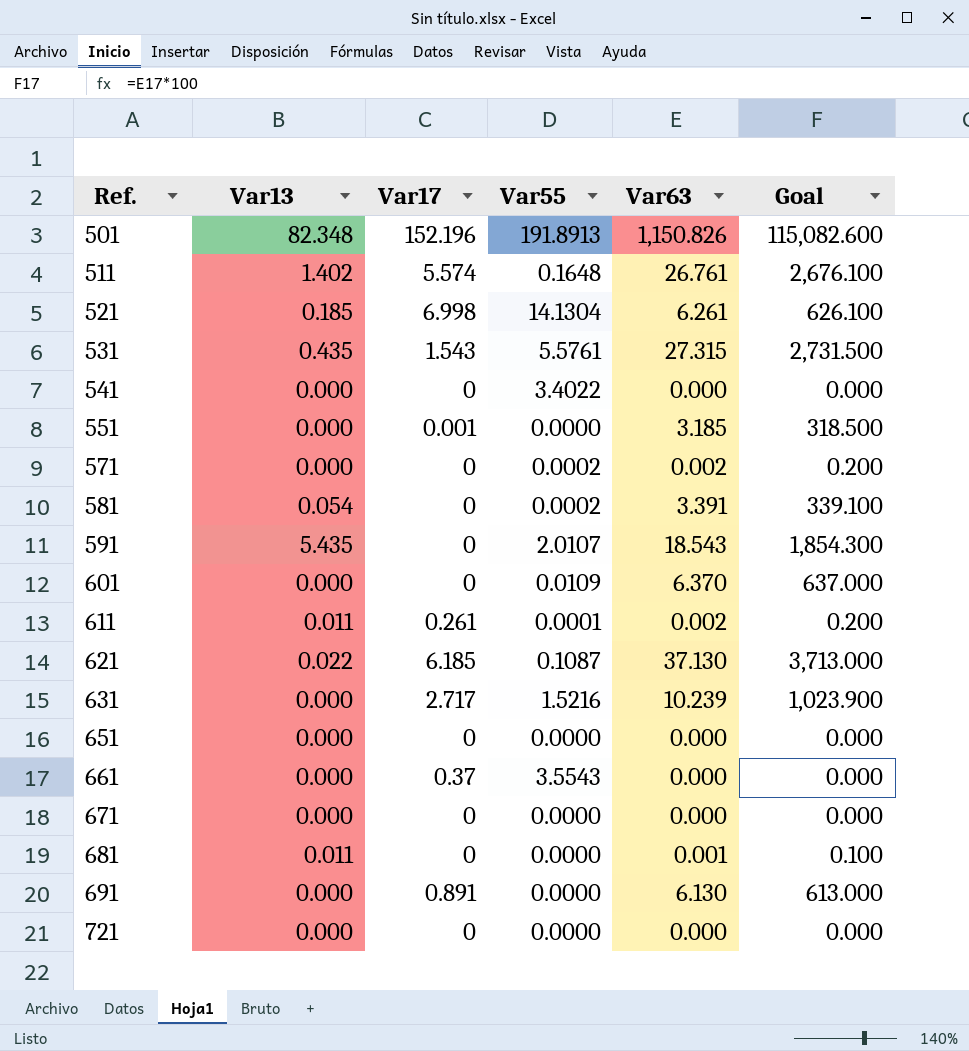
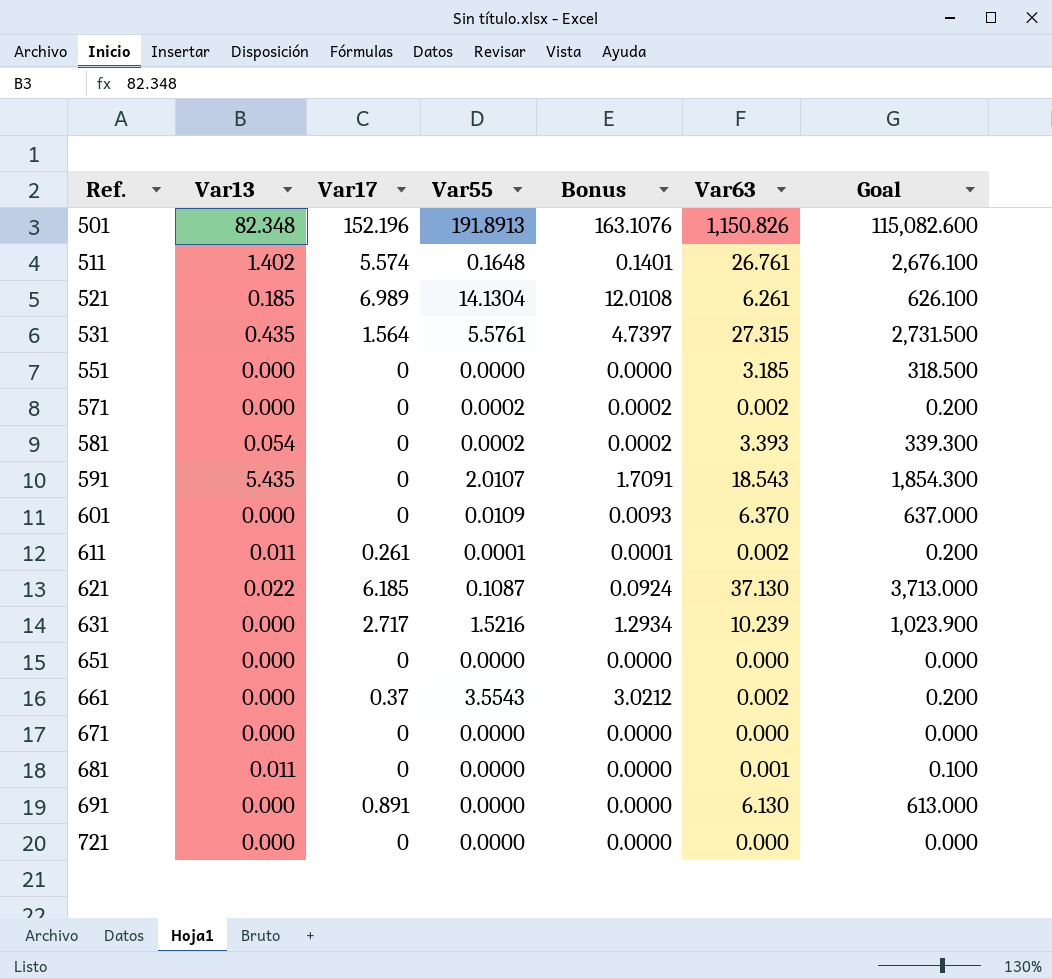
column Bonus | formula: none -> [Var55] * 0.85
row 541: 0.000 | 0 | 3.4022 | 0.000 | 0.000 -> none
521 | Var17: 6.998 -> 6.989
531 | Var17: 1.543 -> 1.564
551 | Var17: 0.001 -> 0
581 | Var63: 3.391 -> 3.393
581 | Goal: 339.100 -> 339.300
661 | Var63: 0.000 -> 0.002
661 | Goal: 0.000 -> 0.200

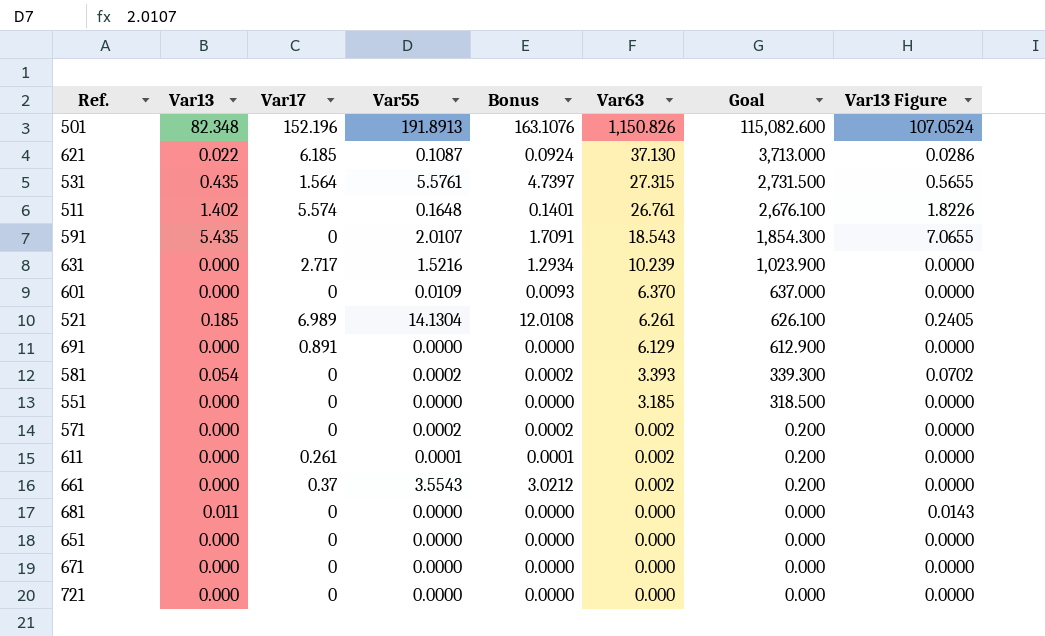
row order: Ref. ascending -> Var63 descending
column Var13 Figure | formula: none -> [Var13] * 1.3
691 | Var63: 6.130 -> 6.129
691 | Goal: 613.000 -> 612.900
611 | Var13: 0.011 -> 0.000
681 | Var63: 0.001 -> 0.000
681 | Goal: 0.100 -> 0.000

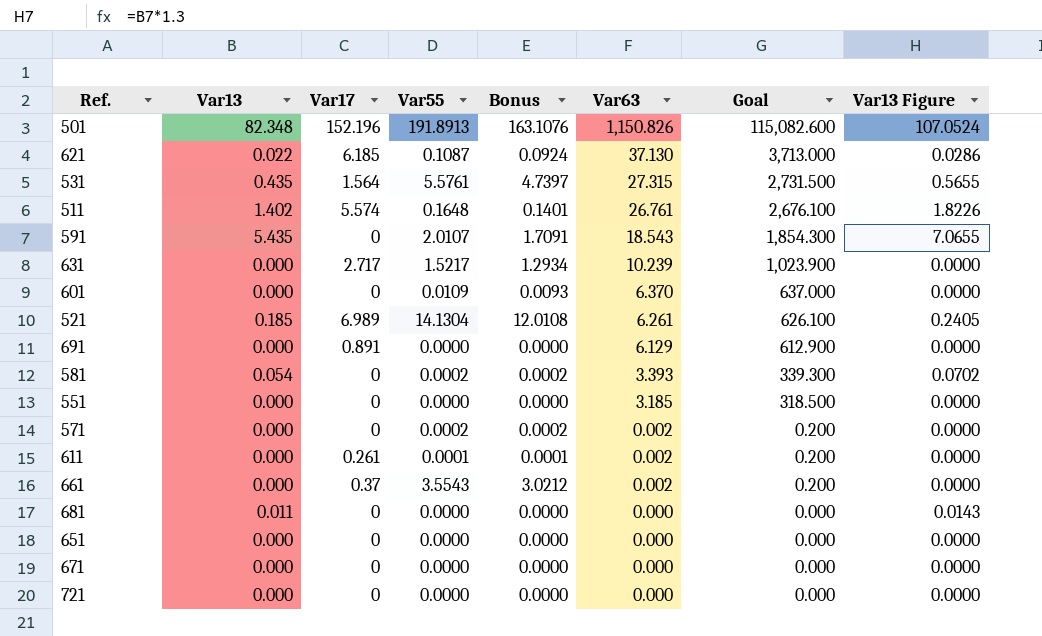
631 | Var55: 1.5216 -> 1.5217

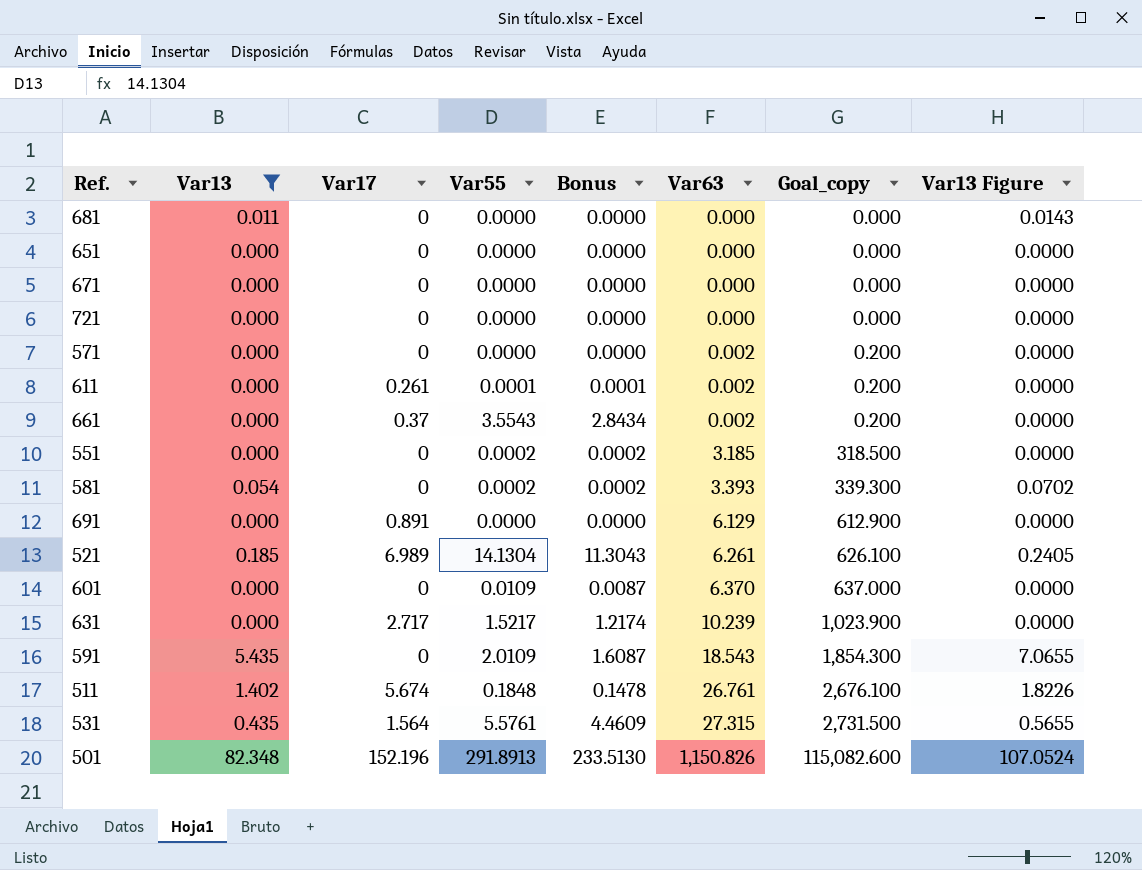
filter: none -> Var13 != 0.022
row order: Var63 descending -> Var63 ascending
column Bonus | formula: [Var55] * 0.85 -> [Var55] * 0.8
column name: Goal -> Goal_copy
571 | Var55: 0.0002 -> 0.0000
551 | Var55: 0.0000 -> 0.0002
591 | Var55: 2.0107 -> 2.0109
511 | Var17: 5.574 -> 5.674
511 | Var55: 0.1648 -> 0.1848
501 | Var55: 191.8913 -> 291.8913

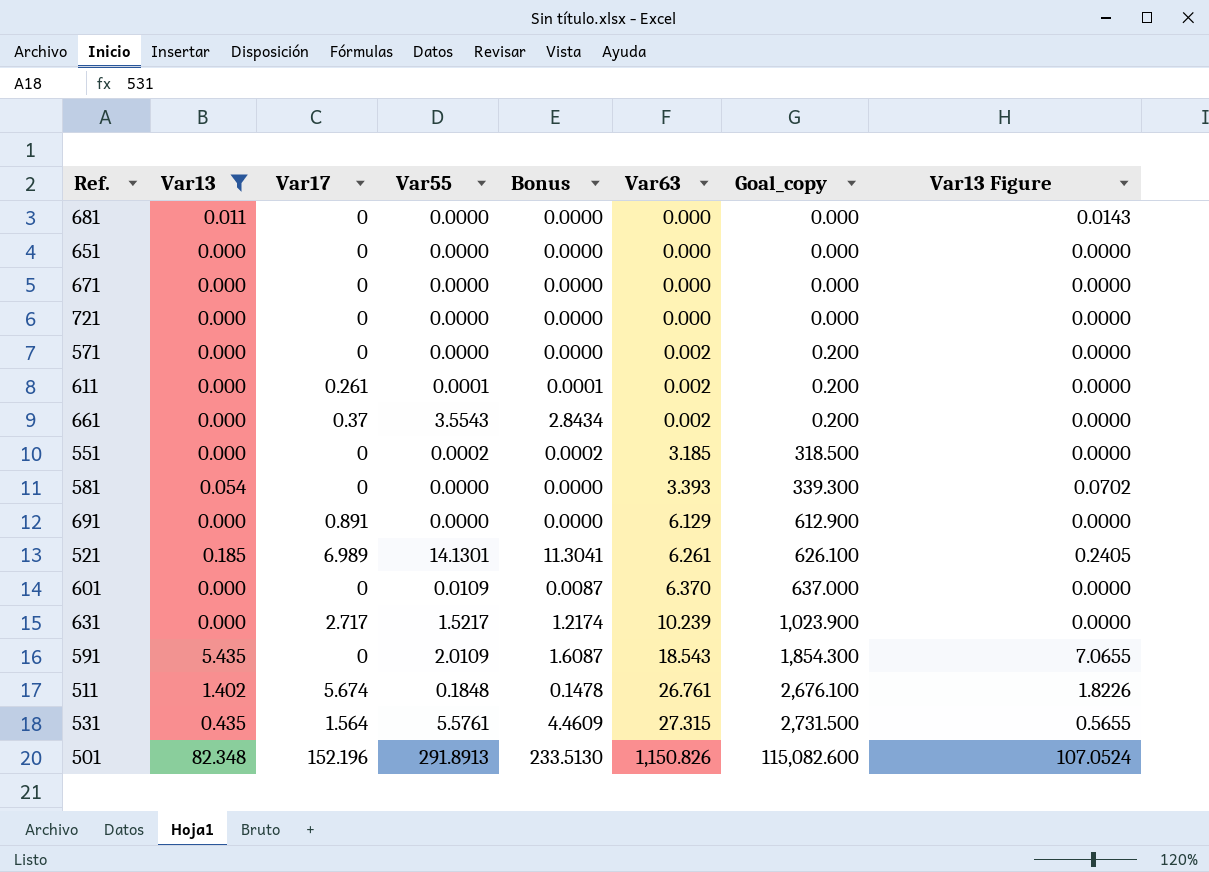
581 | Var55: 0.0002 -> 0.0000
581 | Bonus: 0.0002 -> 0.0000
521 | Var55: 14.1304 -> 14.1301
521 | Bonus: 11.3043 -> 11.3041

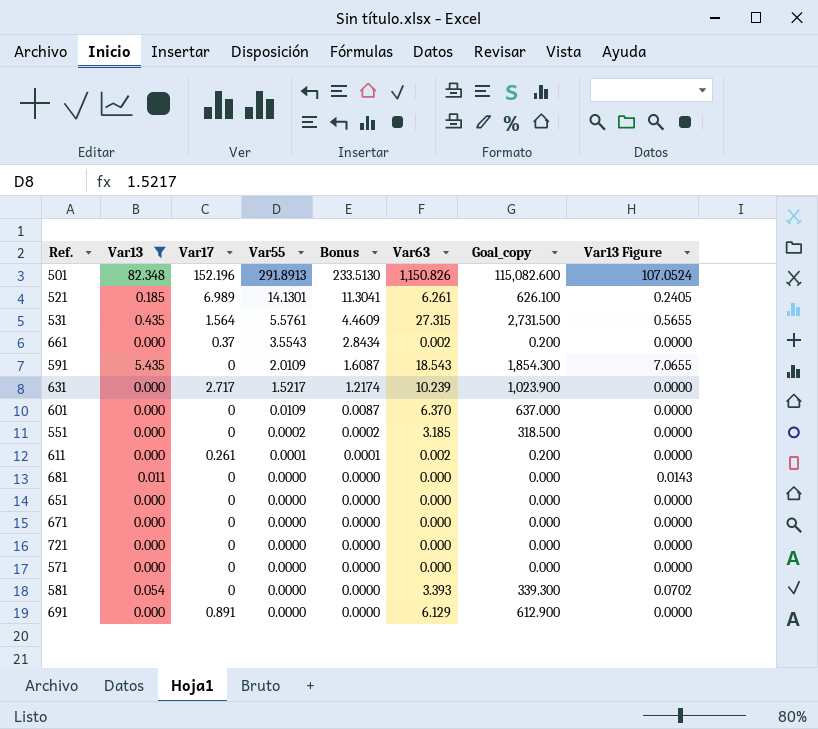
row order: Var63 ascending -> Var55 descending
row 511: 1.402 | 5.674 | 0.1848 | 0.1478 | 26.761 | 2,676.100 | 1.8226 -> none
571 | Var63: 0.002 -> 0.000
571 | Goal_copy: 0.200 -> 0.000

